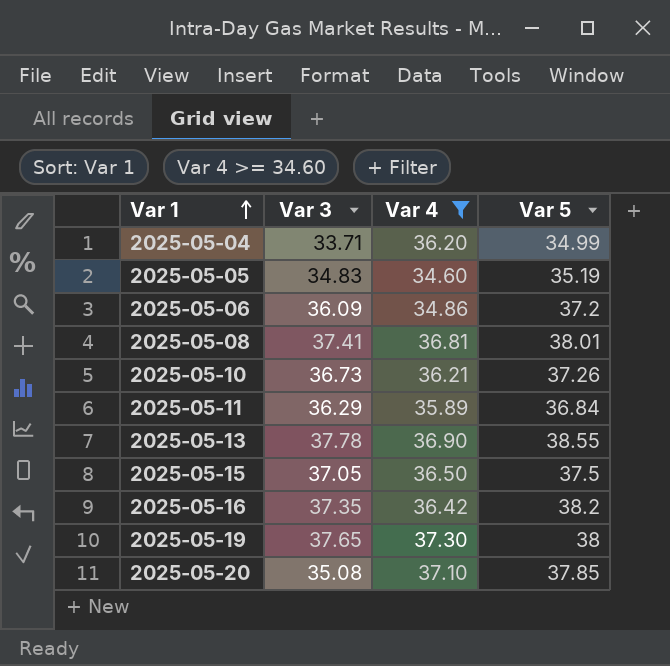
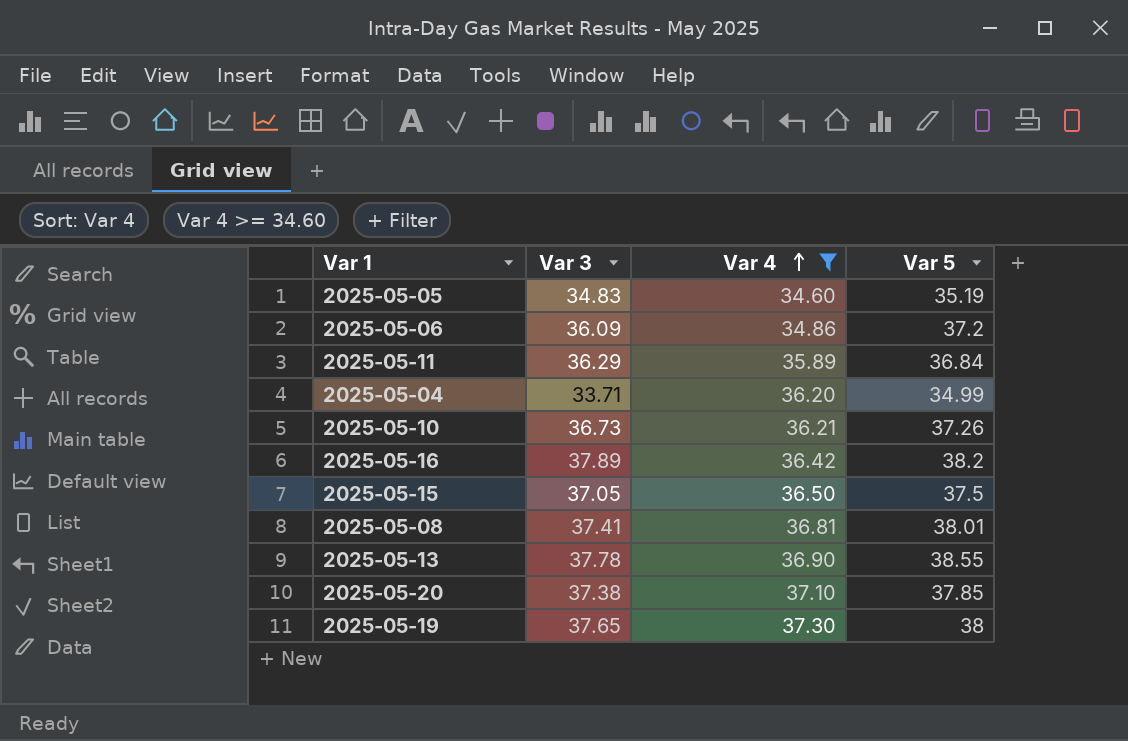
row order: Var 1 ascending -> Var 4 ascending
2025-05-16 | Var 3: 37.35 -> 37.89
2025-05-20 | Var 3: 35.08 -> 37.38

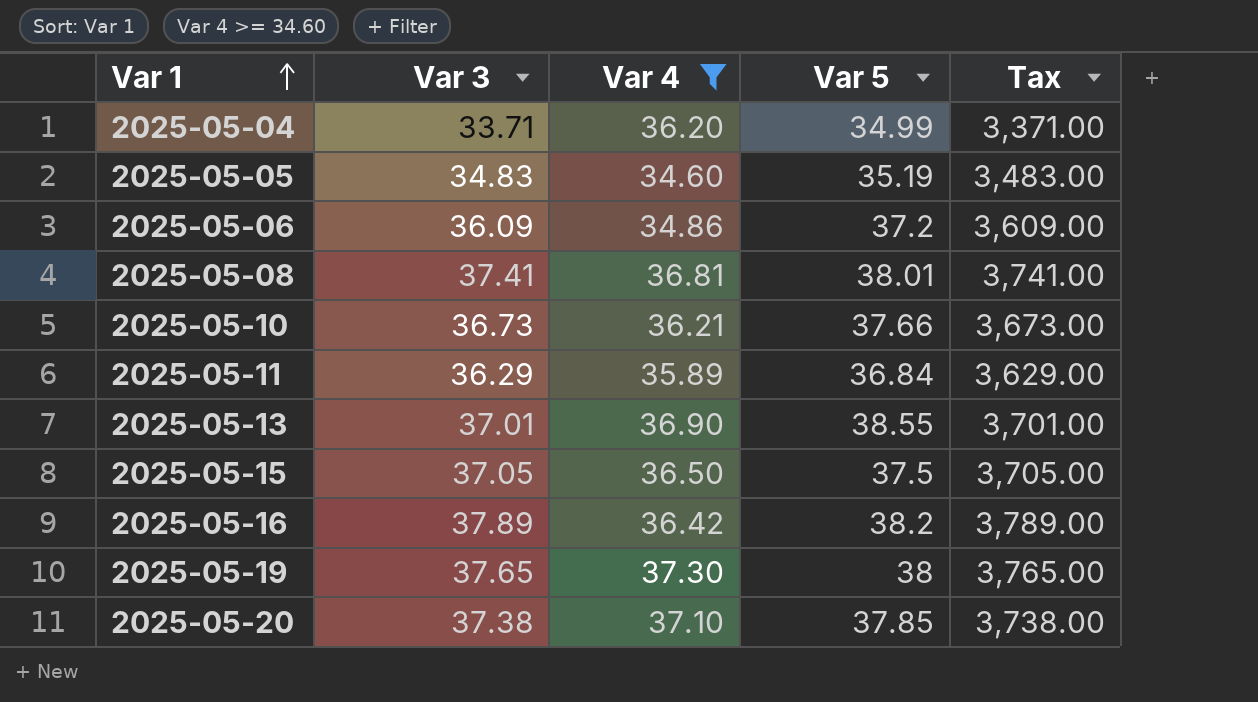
row order: Var 4 ascending -> Var 1 ascending
column Tax | formula: none -> [Var 3] * 100
2025-05-10 | Var 5: 37.26 -> 37.66
2025-05-13 | Var 3: 37.78 -> 37.01

